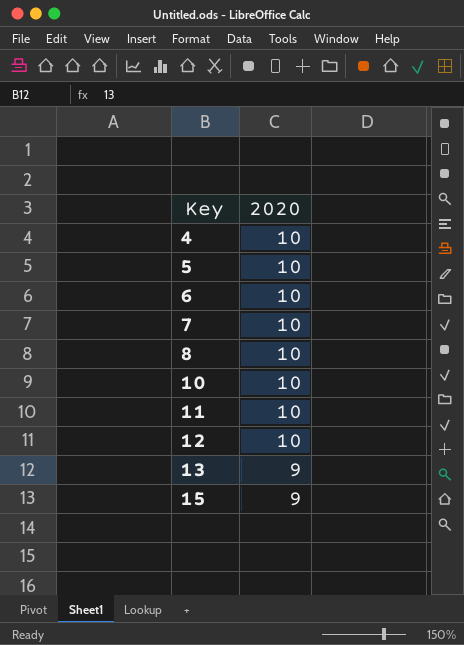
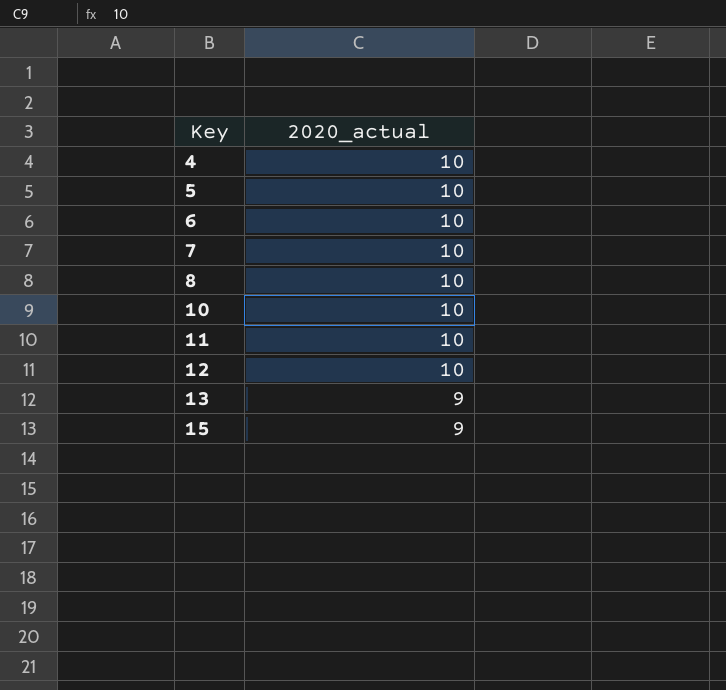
column name: 2020 -> 2020_actual

